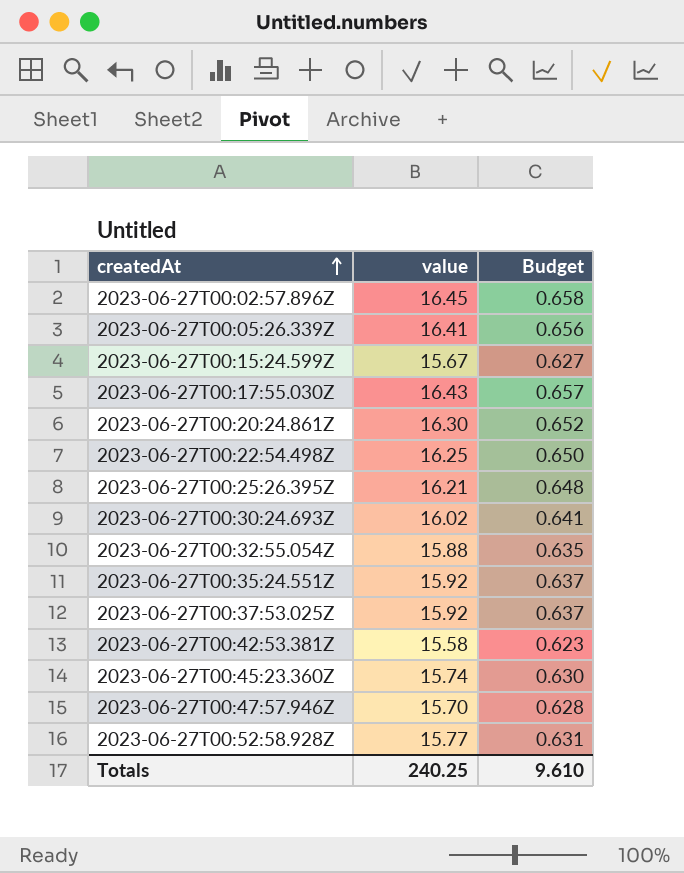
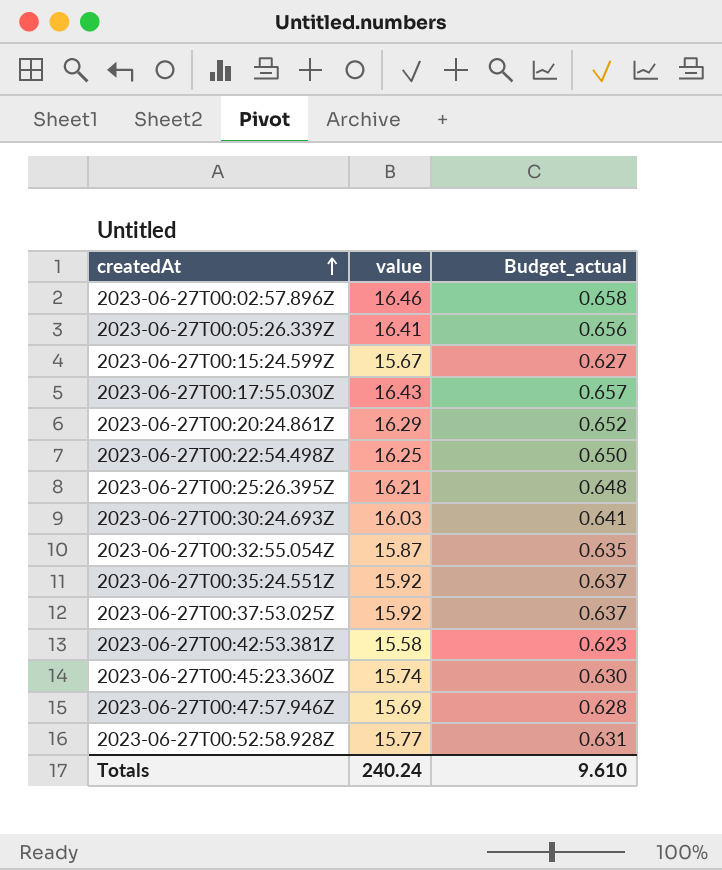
column name: Budget -> Budget_actual
2023-06-27T00:02:57.896Z | value: 16.45 -> 16.46
2023-06-27T00:20:24.861Z | value: 16.30 -> 16.29
2023-06-27T00:30:24.693Z | value: 16.02 -> 16.03
2023-06-27T00:32:55.054Z | value: 15.88 -> 15.87
2023-06-27T00:47:57.946Z | value: 15.70 -> 15.69
Totals | value: 240.25 -> 240.24

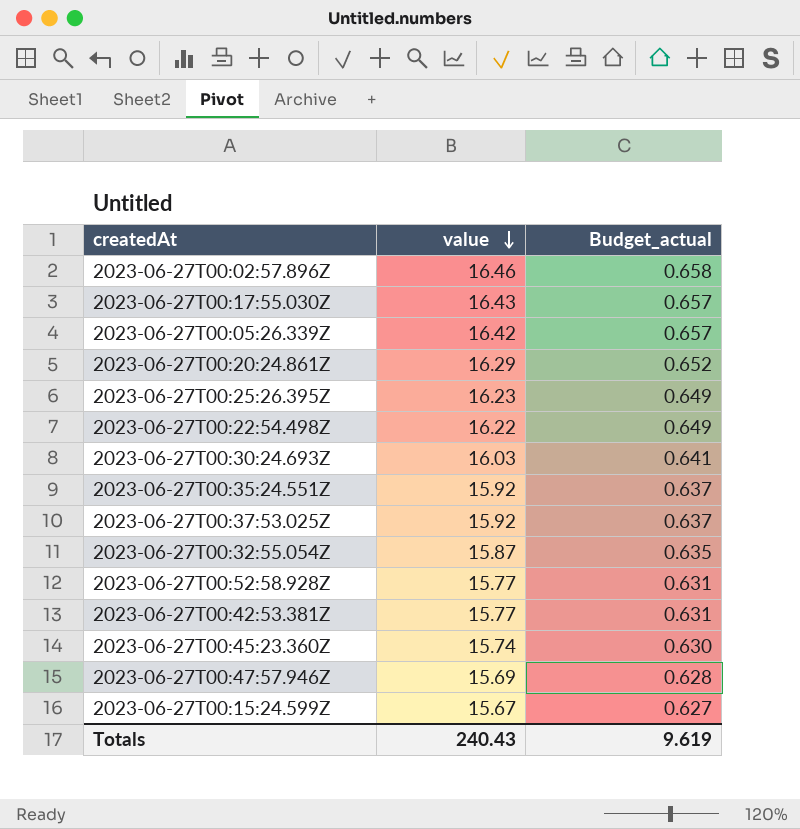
row order: createdAt ascending -> value descending
2023-06-27T00:05:26.339Z | value: 16.41 -> 16.42
2023-06-27T00:05:26.339Z | Budget_actual: 0.656 -> 0.657
2023-06-27T00:25:26.395Z | value: 16.21 -> 16.23
2023-06-27T00:25:26.395Z | Budget_actual: 0.648 -> 0.649
2023-06-27T00:22:54.498Z | value: 16.25 -> 16.22
2023-06-27T00:22:54.498Z | Budget_actual: 0.650 -> 0.649
2023-06-27T00:42:53.381Z | value: 15.58 -> 15.77
2023-06-27T00:42:53.381Z | Budget_actual: 0.623 -> 0.631
Totals | value: 240.24 -> 240.43
Totals | Budget_actual: 9.610 -> 9.619

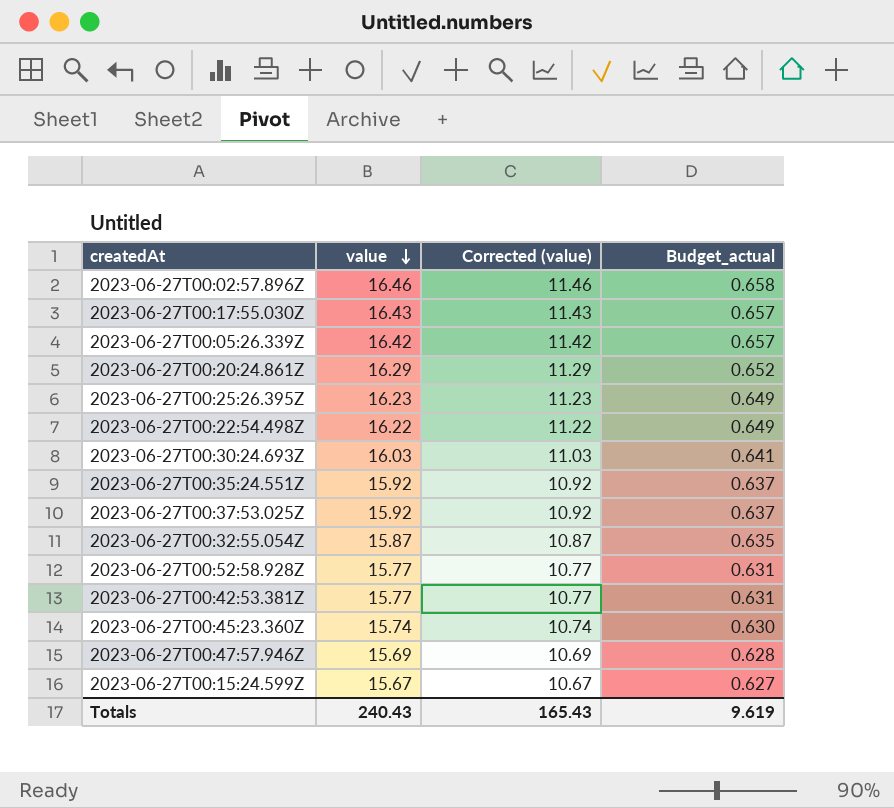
column Corrected (value) | formula: none -> [value] - 5

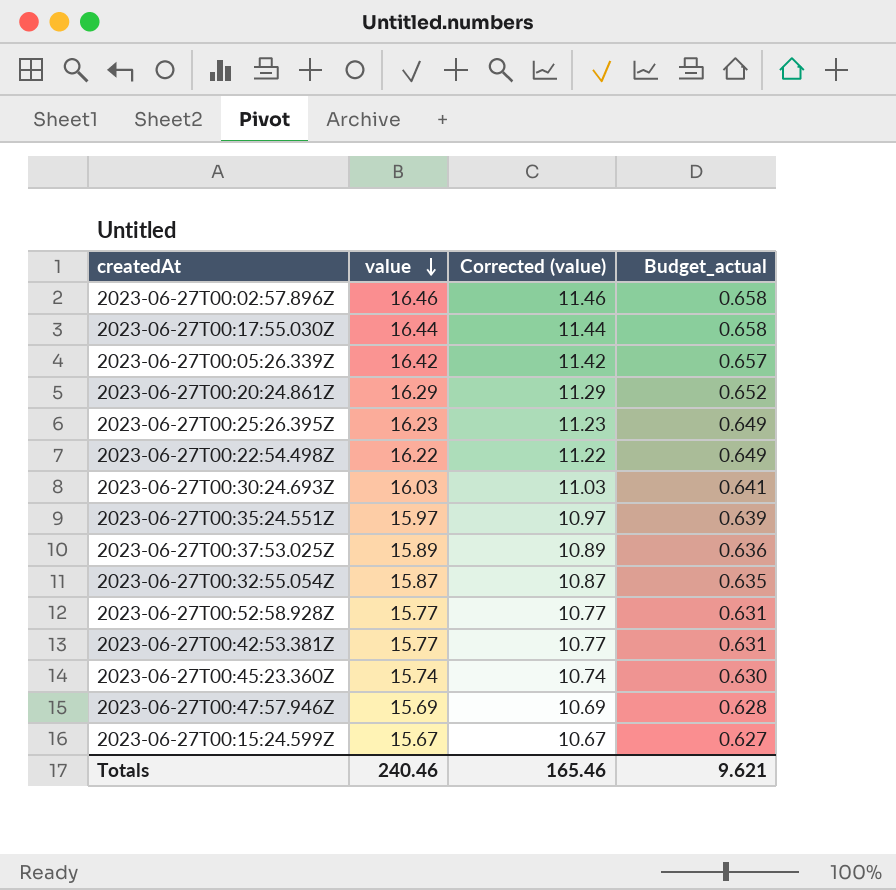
2023-06-27T00:17:55.030Z | value: 16.43 -> 16.44
2023-06-27T00:17:55.030Z | Corrected (value): 11.43 -> 11.44
2023-06-27T00:17:55.030Z | Budget_actual: 0.657 -> 0.658
2023-06-27T00:35:24.551Z | value: 15.92 -> 15.97
2023-06-27T00:35:24.551Z | Corrected (value): 10.92 -> 10.97
2023-06-27T00:35:24.551Z | Budget_actual: 0.637 -> 0.639
2023-06-27T00:37:53.025Z | value: 15.92 -> 15.89
2023-06-27T00:37:53.025Z | Corrected (value): 10.92 -> 10.89
2023-06-27T00:37:53.025Z | Budget_actual: 0.637 -> 0.636
Totals | value: 240.43 -> 240.46
Totals | Corrected (value): 165.43 -> 165.46
Totals | Budget_actual: 9.619 -> 9.621

